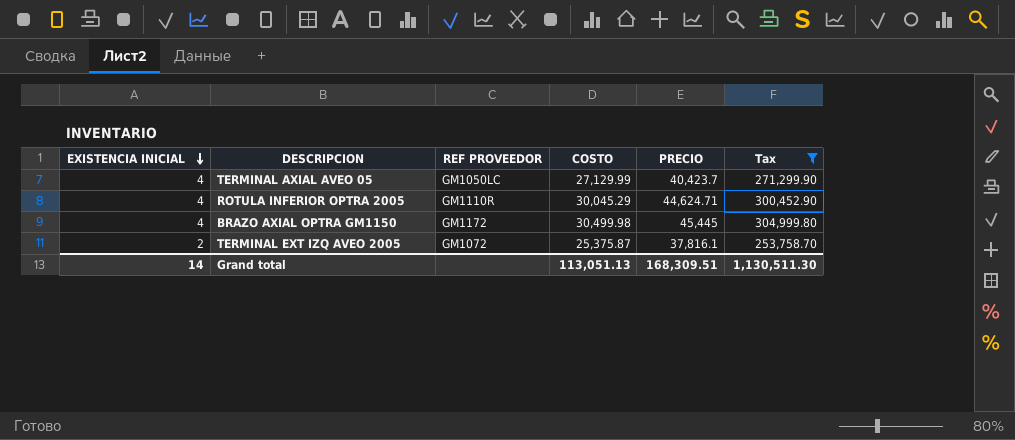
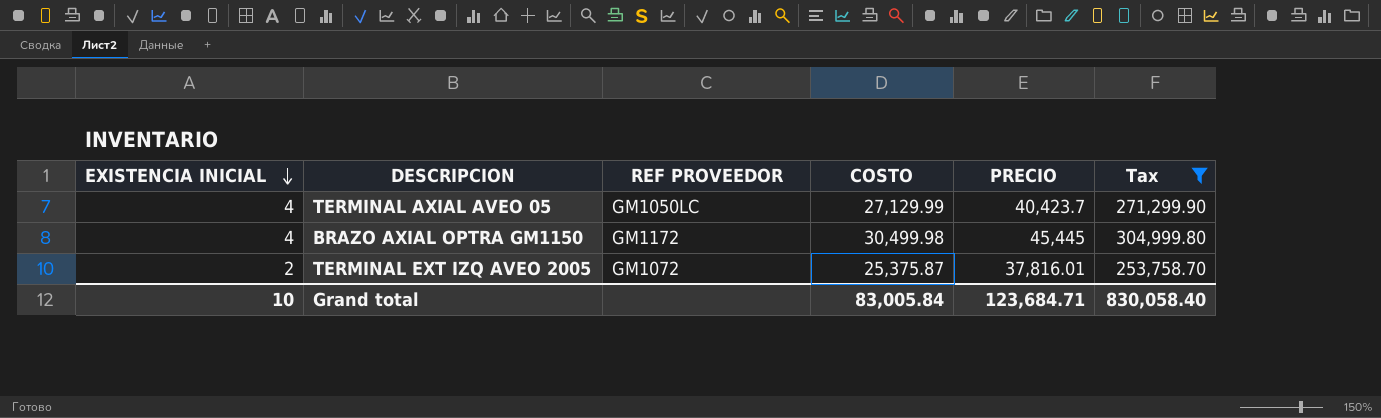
row ROTULA INFERIOR OPTRA 2005: 4 | GM1110R | 30,045.29 | 44,624.71 | 300,452.90 -> none
TERMINAL EXT IZQ AVEO 2005 | PRECIO: 37,816.1 -> 37,816.01
Grand total | EXISTENCIA INICIAL: 14 -> 10
Grand total | COSTO: 113,051.13 -> 83,005.84
Grand total | PRECIO: 168,309.51 -> 123,684.71
Grand total | Tax: 1,130,511.30 -> 830,058.40

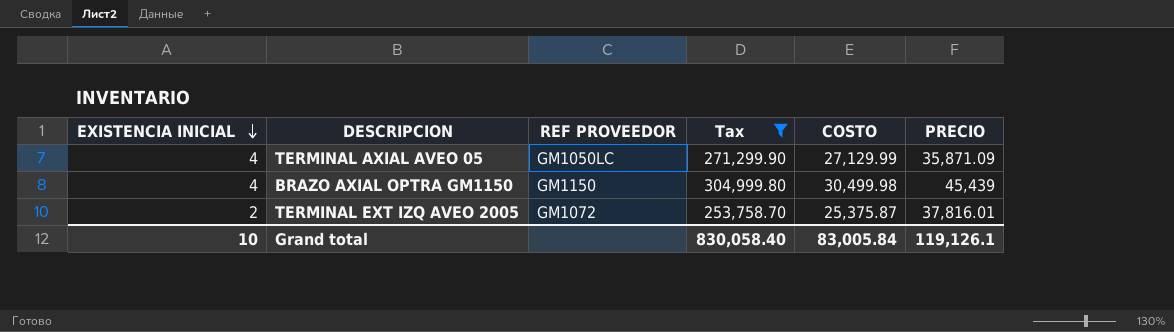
column Tax | position: 6 -> 4
TERMINAL AXIAL AVEO 05 | PRECIO: 40,423.7 -> 35,871.09
BRAZO AXIAL OPTRA GM1150 | REF PROVEEDOR: GM1172 -> GM1150
BRAZO AXIAL OPTRA GM1150 | PRECIO: 45,445 -> 45,439
Grand total | PRECIO: 123,684.71 -> 119,126.1

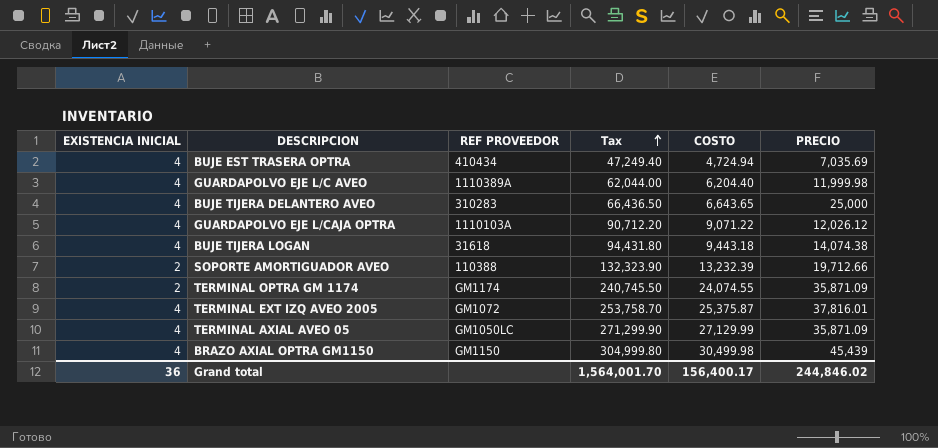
filter: Tax >= 253,758.70 -> none
row order: EXISTENCIA INICIAL descending -> Tax ascending
TERMINAL EXT IZQ AVEO 2005 | EXISTENCIA INICIAL: 2 -> 4
Grand total | EXISTENCIA INICIAL: 10 -> 36
Grand total | Tax: 830,058.40 -> 1,564,001.70
Grand total | COSTO: 83,005.84 -> 156,400.17
Grand total | PRECIO: 119,126.1 -> 244,846.02

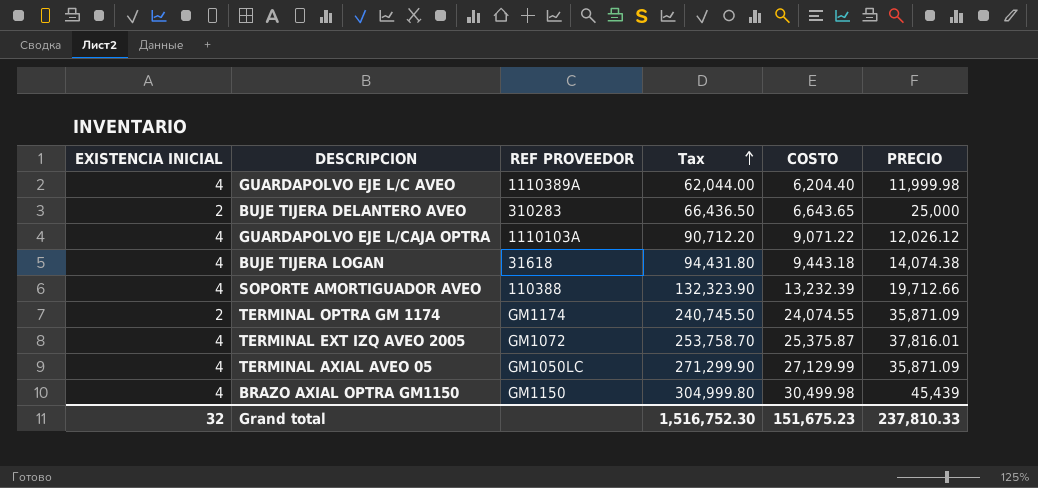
row BUJE EST TRASERA OPTRA: 4 | 410434 | 47,249.40 | 4,724.94 | 7,035.69 -> none
BUJE TIJERA DELANTERO AVEO | EXISTENCIA INICIAL: 4 -> 2
SOPORTE AMORTIGUADOR AVEO | EXISTENCIA INICIAL: 2 -> 4
Grand total | EXISTENCIA INICIAL: 36 -> 32
Grand total | Tax: 1,564,001.70 -> 1,516,752.30
Grand total | COSTO: 156,400.17 -> 151,675.23
Grand total | PRECIO: 244,846.02 -> 237,810.33

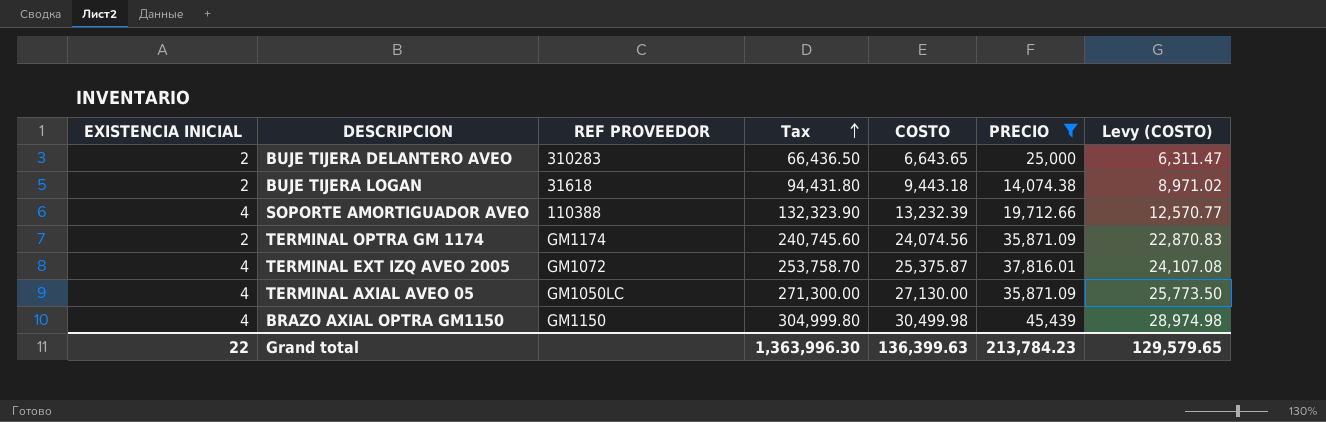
filter: none -> PRECIO >= 14,074.38
column Levy (COSTO) | formula: none -> [COSTO] * 0.95
BUJE TIJERA LOGAN | EXISTENCIA INICIAL: 4 -> 2
TERMINAL OPTRA GM 1174 | Tax: 240,745.50 -> 240,745.60
TERMINAL OPTRA GM 1174 | COSTO: 24,074.55 -> 24,074.56
TERMINAL AXIAL AVEO 05 | Tax: 271,299.90 -> 271,300.00
TERMINAL AXIAL AVEO 05 | COSTO: 27,129.99 -> 27,130.00
Grand total | EXISTENCIA INICIAL: 32 -> 22
Grand total | Tax: 1,516,752.30 -> 1,363,996.30
Grand total | COSTO: 151,675.23 -> 136,399.63
Grand total | PRECIO: 237,810.33 -> 213,784.23

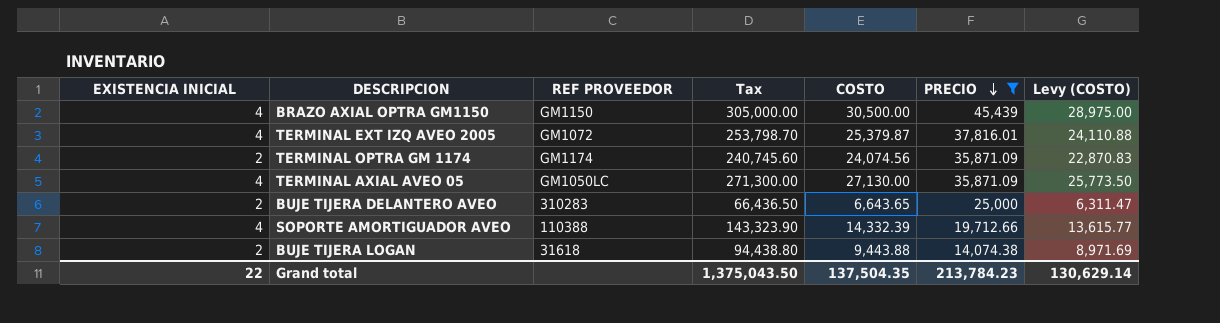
row order: Tax ascending -> PRECIO descending
BRAZO AXIAL OPTRA GM1150 | Tax: 304,999.80 -> 305,000.00
BRAZO AXIAL OPTRA GM1150 | COSTO: 30,499.98 -> 30,500.00
BRAZO AXIAL OPTRA GM1150 | Levy (COSTO): 28,974.98 -> 28,975.00
TERMINAL EXT IZQ AVEO 2005 | Tax: 253,758.70 -> 253,798.70
TERMINAL EXT IZQ AVEO 2005 | COSTO: 25,375.87 -> 25,379.87
TERMINAL EXT IZQ AVEO 2005 | Levy (COSTO): 24,107.08 -> 24,110.88
SOPORTE AMORTIGUADOR AVEO | Tax: 132,323.90 -> 143,323.90
SOPORTE AMORTIGUADOR AVEO | COSTO: 13,232.39 -> 14,332.39
SOPORTE AMORTIGUADOR AVEO | Levy (COSTO): 12,570.77 -> 13,615.77
BUJE TIJERA LOGAN | Tax: 94,431.80 -> 94,438.80
BUJE TIJERA LOGAN | COSTO: 9,443.18 -> 9,443.88
BUJE TIJERA LOGAN | Levy (COSTO): 8,971.02 -> 8,971.69
Grand total | Tax: 1,363,996.30 -> 1,375,043.50
Grand total | COSTO: 136,399.63 -> 137,504.35
Grand total | Levy (COSTO): 129,579.65 -> 130,629.14

